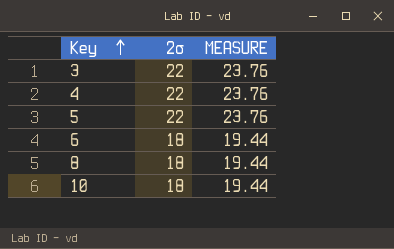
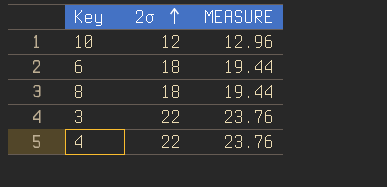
row order: Key ascending -> 2σ ascending
row 5: 22 | 23.76 -> none
10 | 2σ: 18 -> 12
10 | MEASURE: 19.44 -> 12.96

